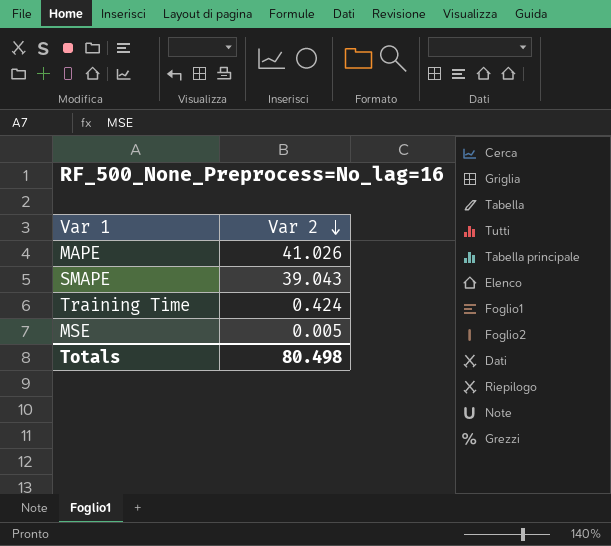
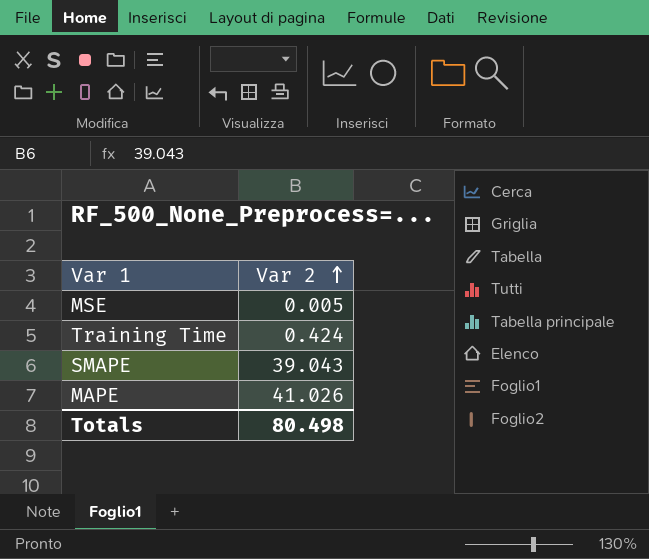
row order: Var 2 descending -> Var 2 ascending

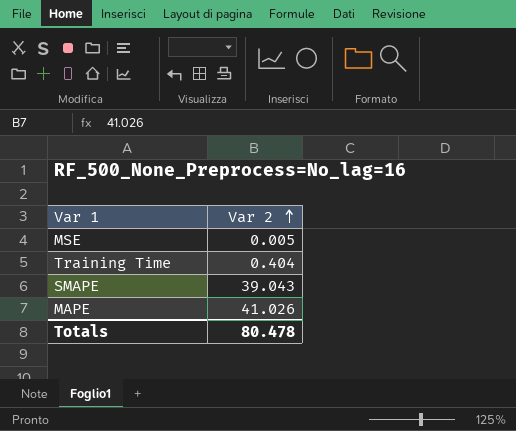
Training Time | Var 2: 0.424 -> 0.404
Totals | Var 2: 80.498 -> 80.478

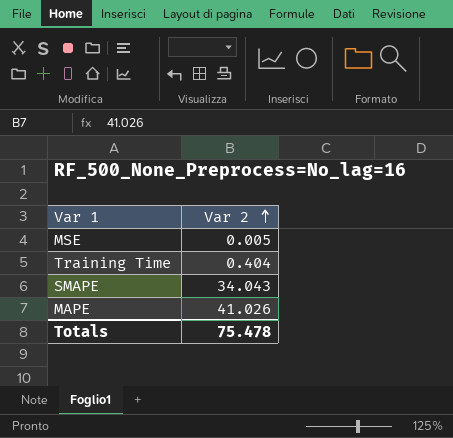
SMAPE | Var 2: 39.043 -> 34.043
Totals | Var 2: 80.478 -> 75.478

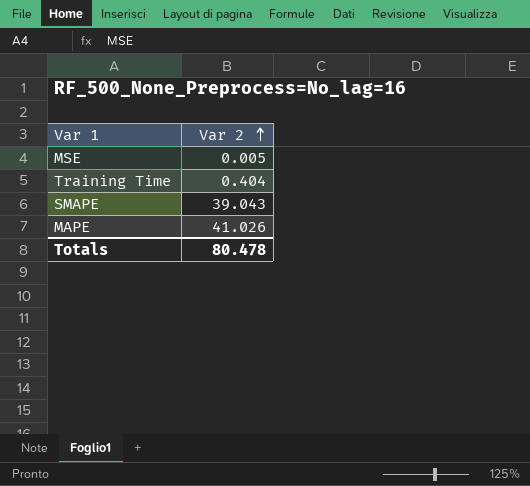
SMAPE | Var 2: 34.043 -> 39.043
Totals | Var 2: 75.478 -> 80.478

